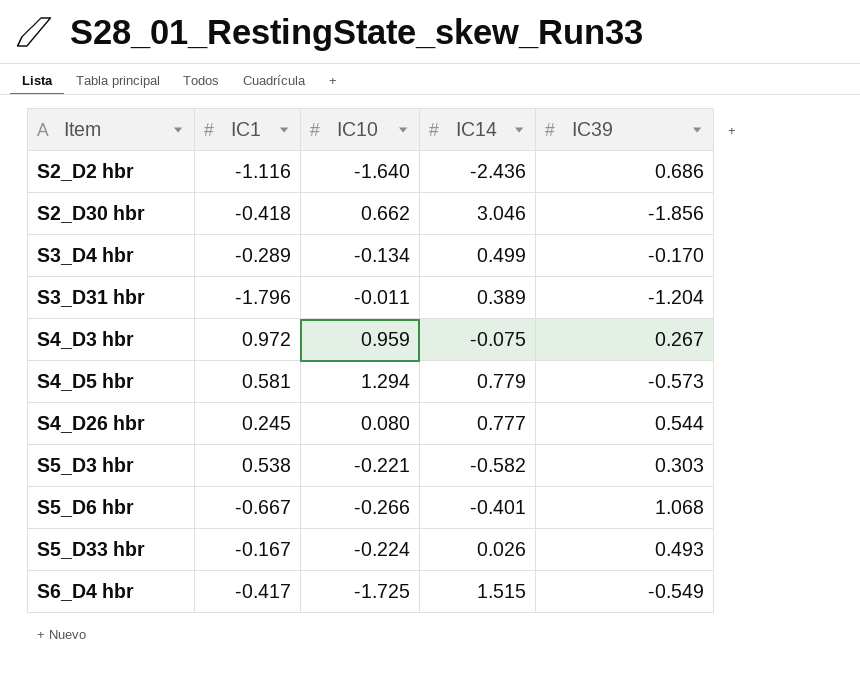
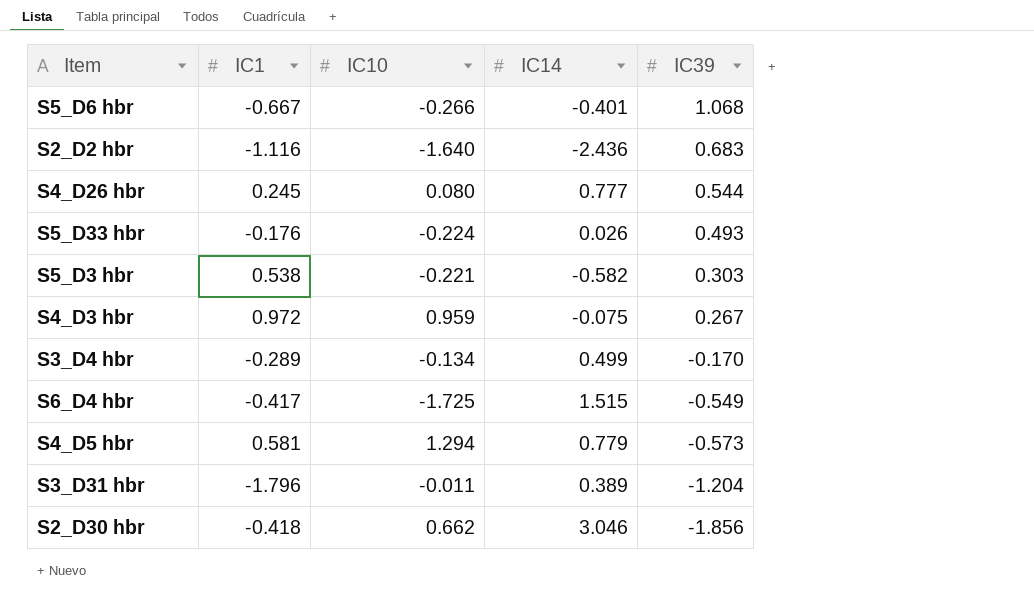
row order: Item ascending -> IC39 descending
S2_D2 hbr | IC39: 0.686 -> 0.683
S5_D33 hbr | IC1: -0.167 -> -0.176

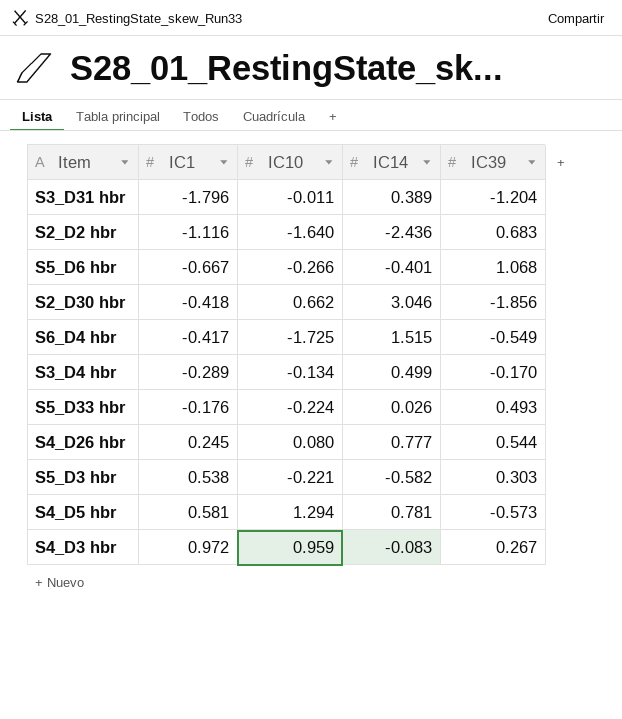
row order: IC39 descending -> IC1 ascending
S4_D5 hbr | IC14: 0.779 -> 0.781
S4_D3 hbr | IC14: -0.075 -> -0.083

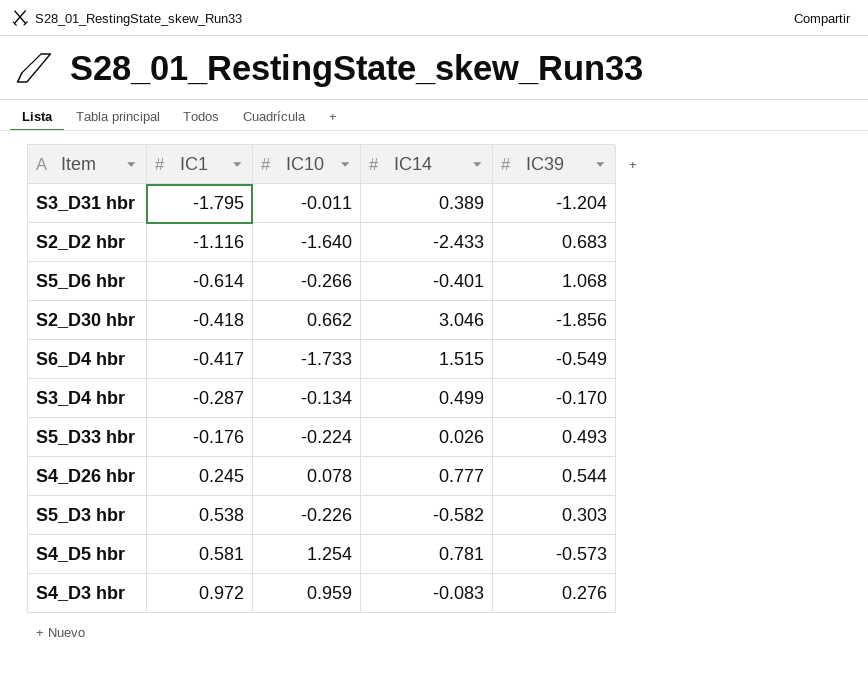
S3_D31 hbr | IC1: -1.796 -> -1.795
S2_D2 hbr | IC14: -2.436 -> -2.433
S5_D6 hbr | IC1: -0.667 -> -0.614
S6_D4 hbr | IC10: -1.725 -> -1.733
S3_D4 hbr | IC1: -0.289 -> -0.287
S4_D26 hbr | IC10: 0.080 -> 0.078
S5_D3 hbr | IC10: -0.221 -> -0.226
S4_D5 hbr | IC10: 1.294 -> 1.254
S4_D3 hbr | IC39: 0.267 -> 0.276

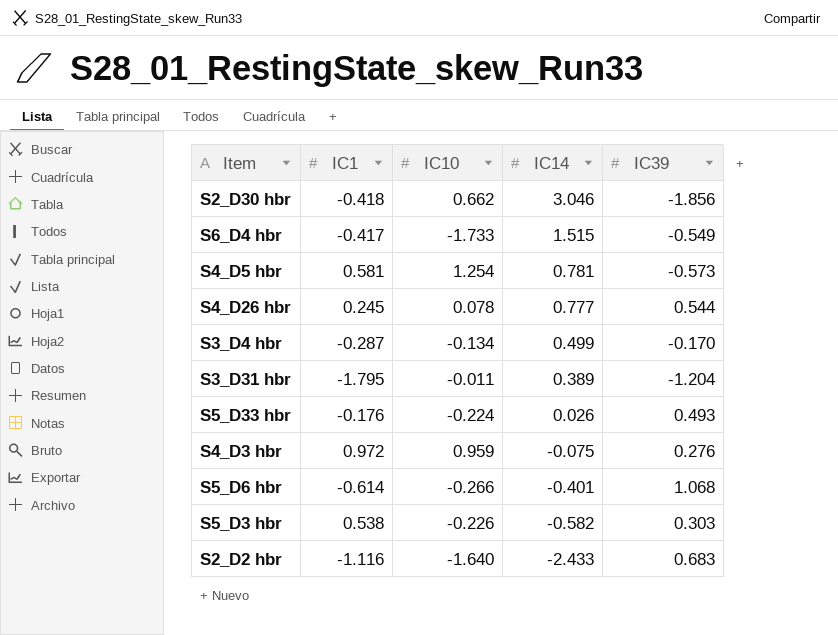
row order: IC1 ascending -> IC14 descending
S4_D3 hbr | IC14: -0.083 -> -0.075

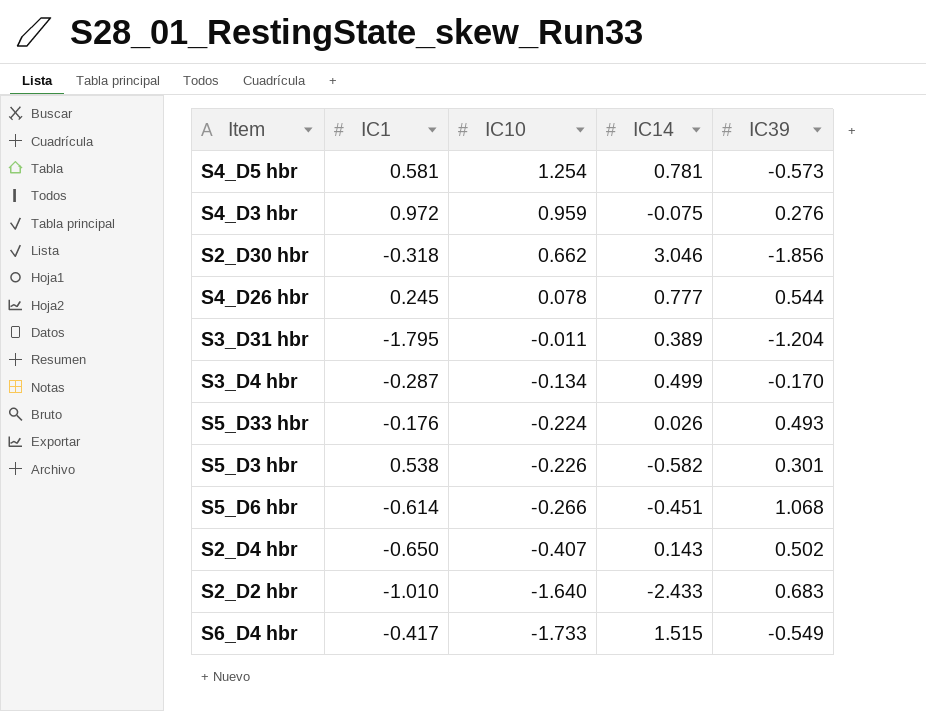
row order: IC14 descending -> IC10 descending
S2_D30 hbr | IC1: -0.418 -> -0.318
S5_D3 hbr | IC39: 0.303 -> 0.301
S5_D6 hbr | IC14: -0.401 -> -0.451
row S2_D4 hbr: none -> -0.650 | -0.407 | 0.143 | 0.502
S2_D2 hbr | IC1: -1.116 -> -1.010

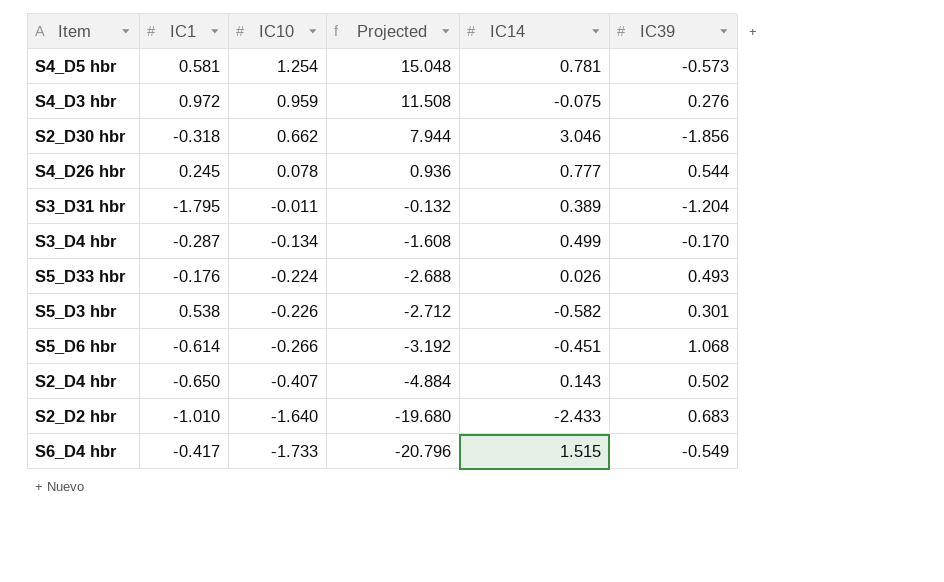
column Projected | formula: none -> [IC10] * 12

